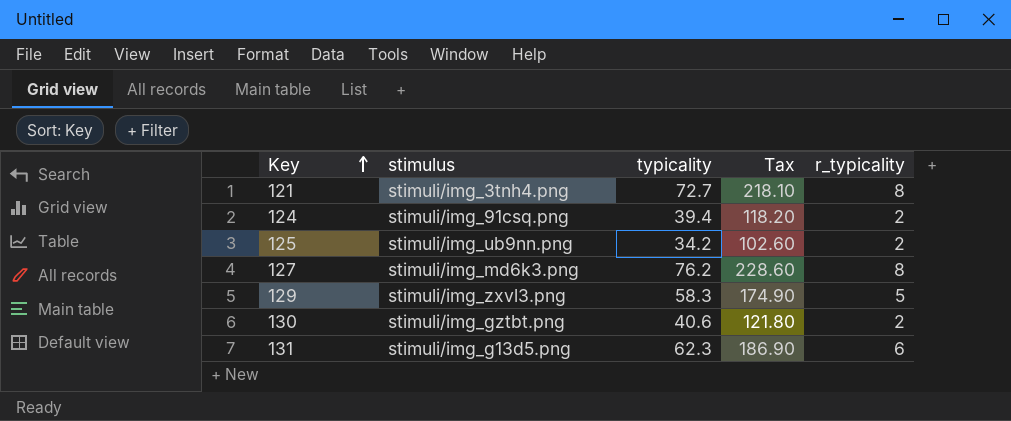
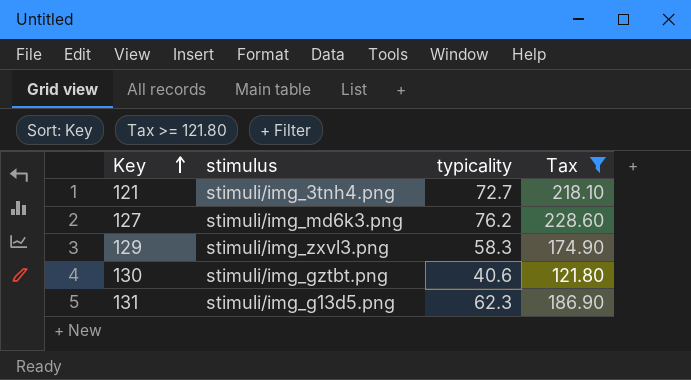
filter: none -> Tax >= 121.80
column r_typicality | position: 5 -> none

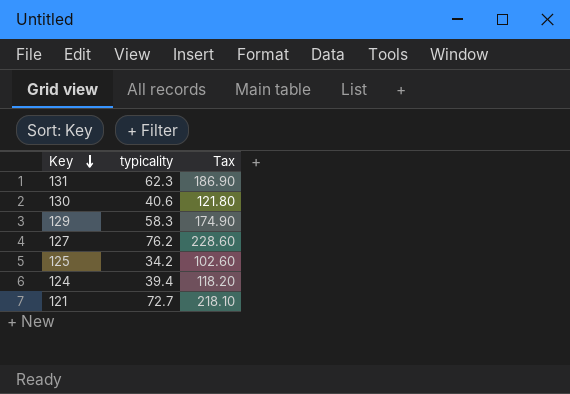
filter: Tax >= 121.80 -> none
row order: Key ascending -> Key descending
column stimulus | position: 2 -> none

